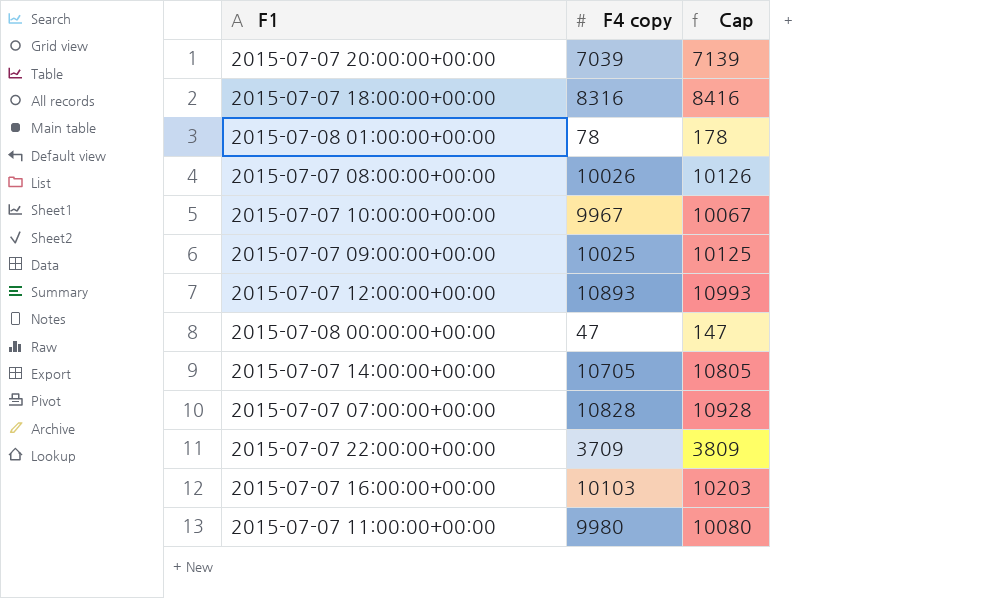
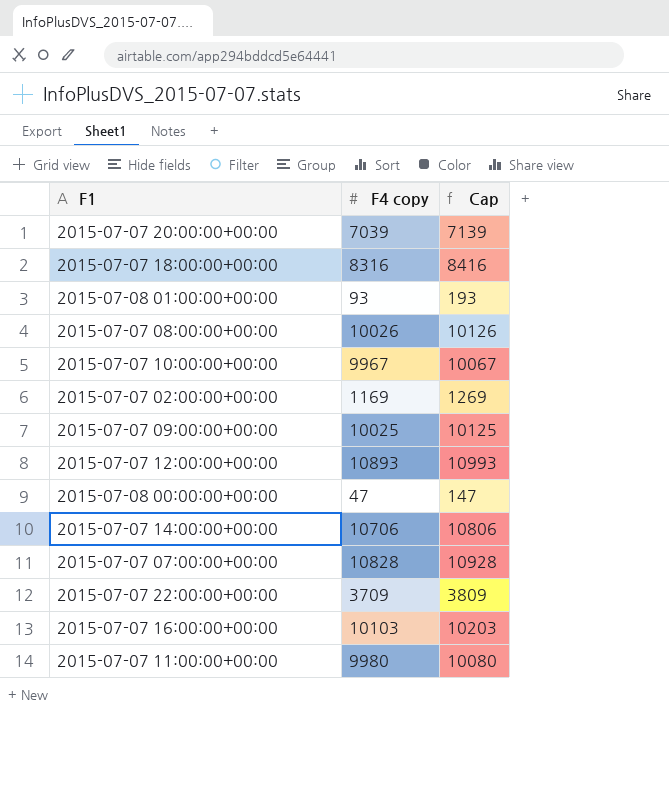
2015-07-08 01:00:00+00:00 | F4 copy: 78 -> 93
2015-07-08 01:00:00+00:00 | Cap: 178 -> 193
row 2015-07-07 02:00:00+00:00: none -> 1169 | 1269
2015-07-07 14:00:00+00:00 | F4 copy: 10705 -> 10706
2015-07-07 14:00:00+00:00 | Cap: 10805 -> 10806

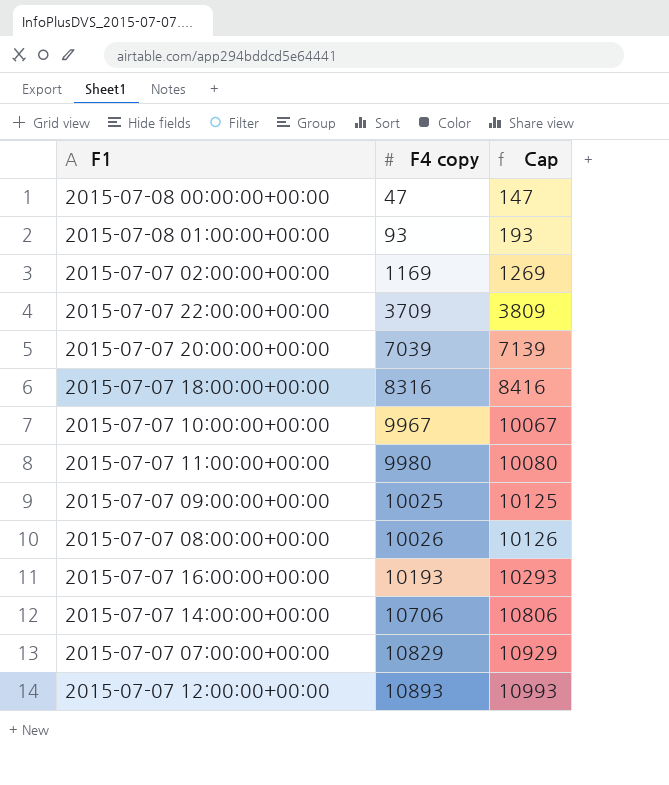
row order: none -> F4 copy ascending
2015-07-07 16:00:00+00:00 | F4 copy: 10103 -> 10193
2015-07-07 16:00:00+00:00 | Cap: 10203 -> 10293
2015-07-07 07:00:00+00:00 | F4 copy: 10828 -> 10829
2015-07-07 07:00:00+00:00 | Cap: 10928 -> 10929

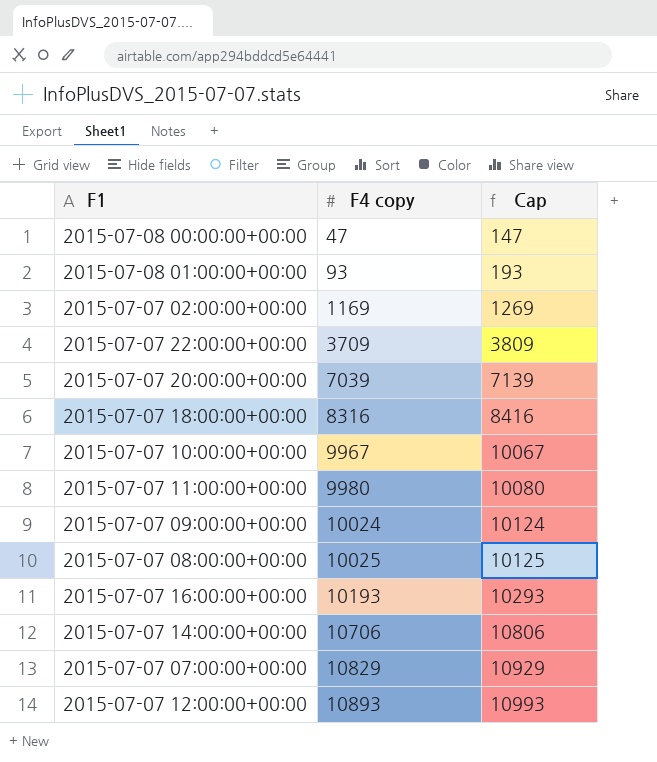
2015-07-07 09:00:00+00:00 | F4 copy: 10025 -> 10024
2015-07-07 09:00:00+00:00 | Cap: 10125 -> 10124
2015-07-07 08:00:00+00:00 | F4 copy: 10026 -> 10025
2015-07-07 08:00:00+00:00 | Cap: 10126 -> 10125

